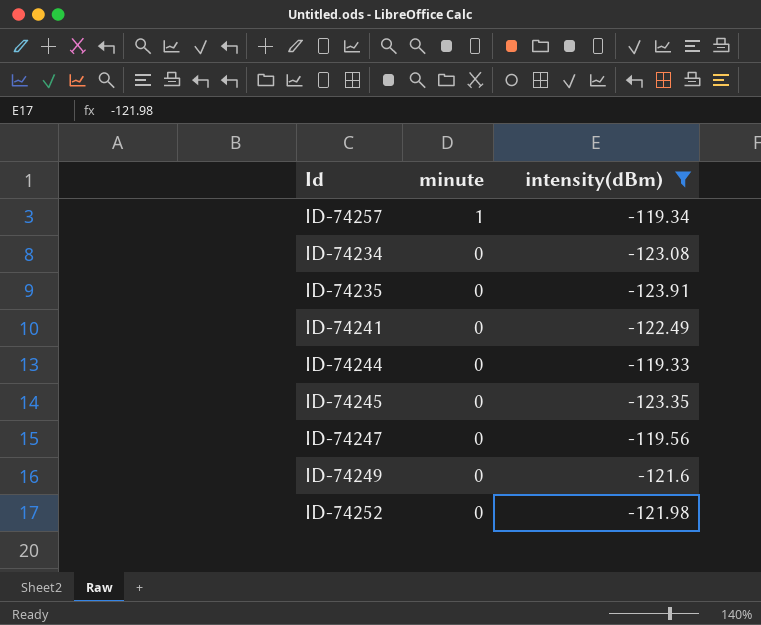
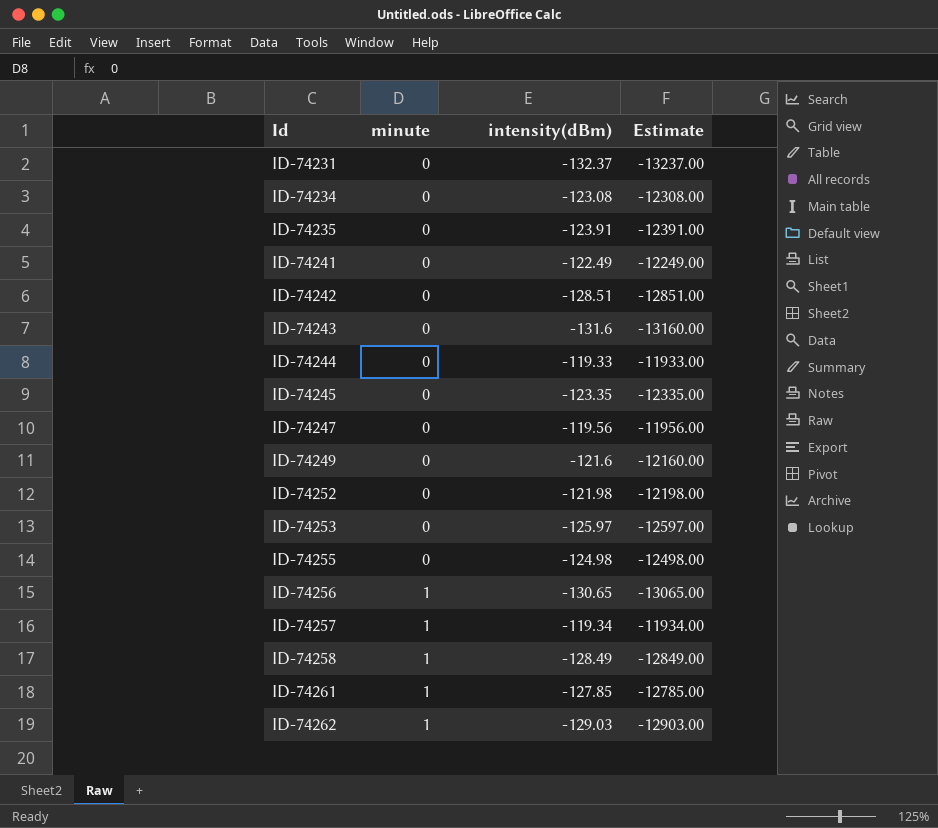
filter: intensity(dBm) >= -123.91 -> none
row order: minute descending -> Id ascending
column Estimate | formula: none -> [intensity(dBm)] * 100

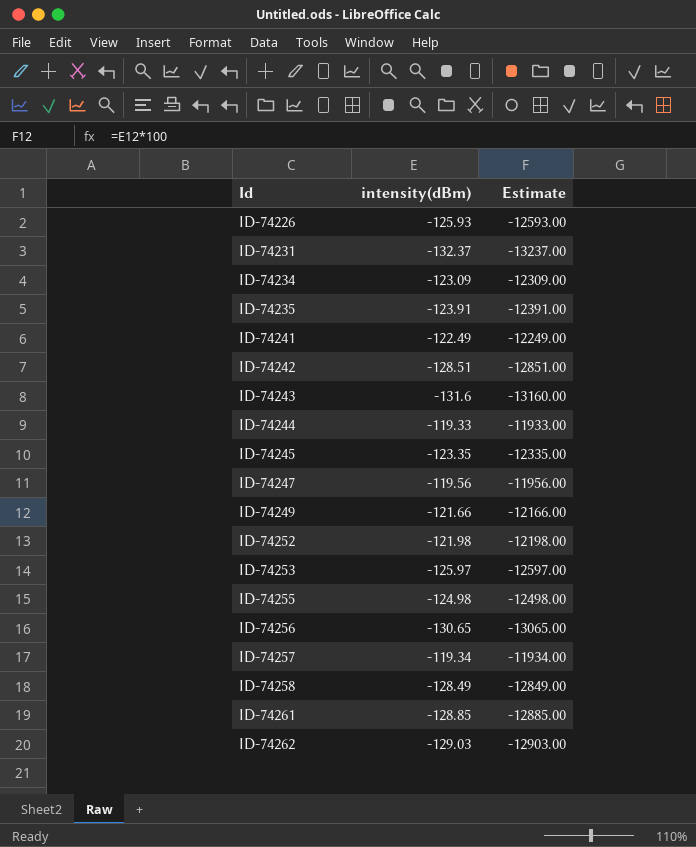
column minute | position: 2 -> none
row ID-74226: none -> -125.93 | -12593.00
ID-74234 | intensity(dBm): -123.08 -> -123.09
ID-74234 | Estimate: -12308.00 -> -12309.00
ID-74249 | intensity(dBm): -121.6 -> -121.66
ID-74249 | Estimate: -12160.00 -> -12166.00
ID-74261 | intensity(dBm): -127.85 -> -128.85
ID-74261 | Estimate: -12785.00 -> -12885.00

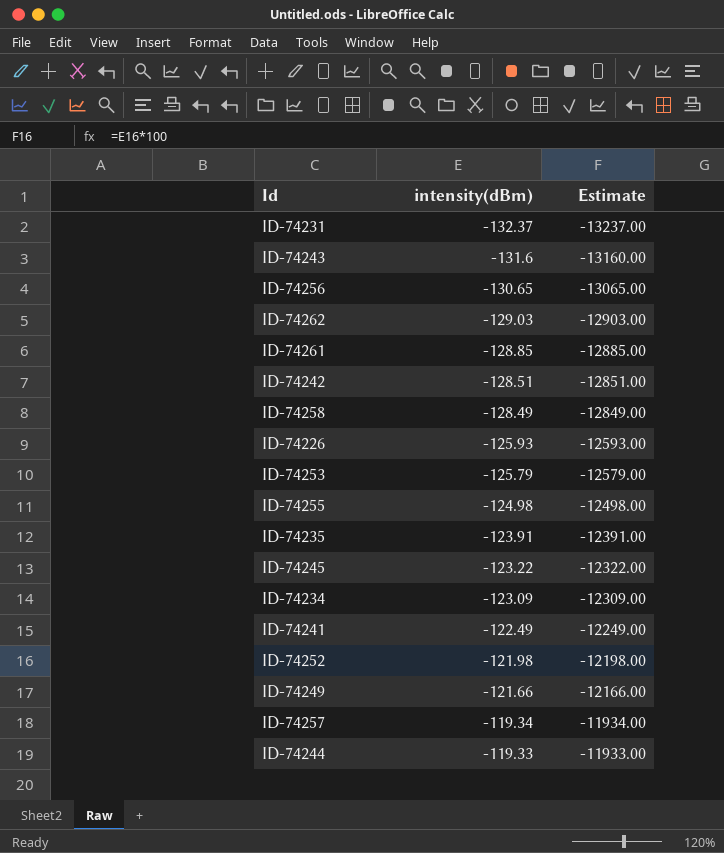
row order: Id ascending -> intensity(dBm) ascending
row ID-74247: -119.56 | -11956.00 -> none
ID-74253 | intensity(dBm): -125.97 -> -125.79
ID-74253 | Estimate: -12597.00 -> -12579.00
ID-74245 | intensity(dBm): -123.35 -> -123.22
ID-74245 | Estimate: -12335.00 -> -12322.00

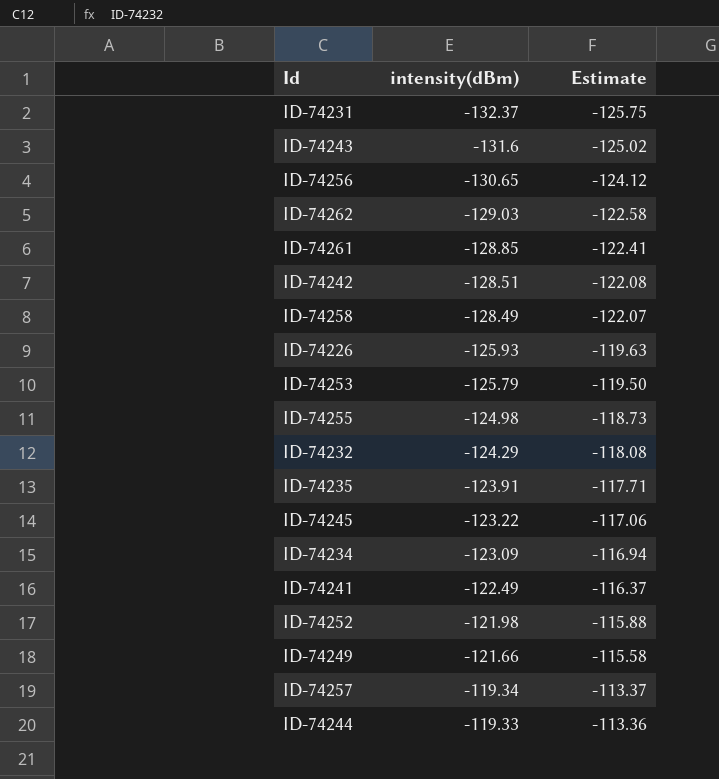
column Estimate | formula: [intensity(dBm)] * 100 -> [intensity(dBm)] * 0.95
row ID-74232: none -> -124.29 | -118.08

